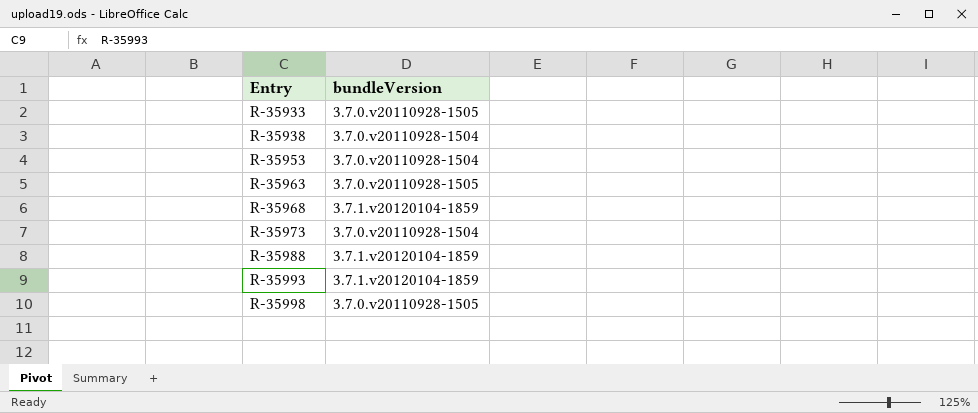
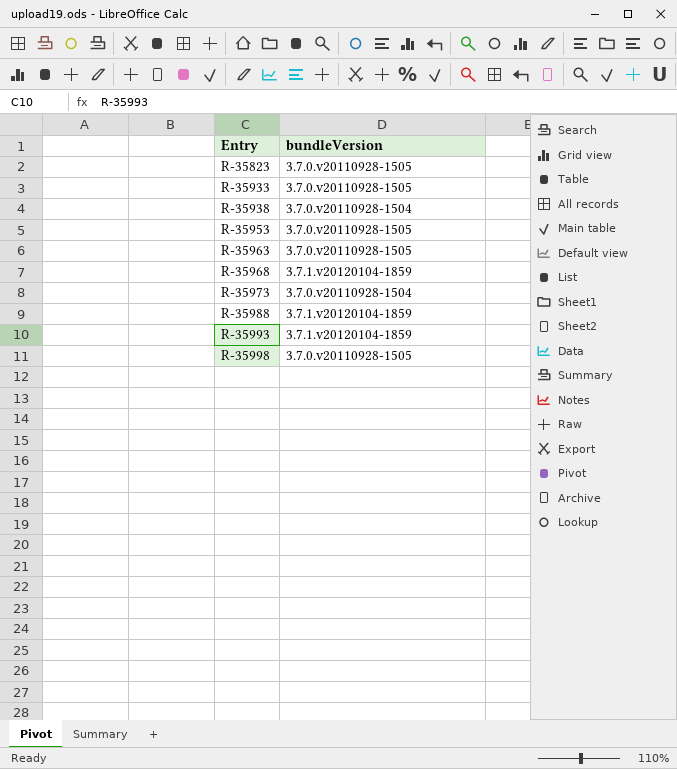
row R-35823: none -> 3.7.0.v20110928-1505
R-35953 | bundleVersion: 3.7.0.v20110928-1504 -> 3.7.0.v20110928-1505

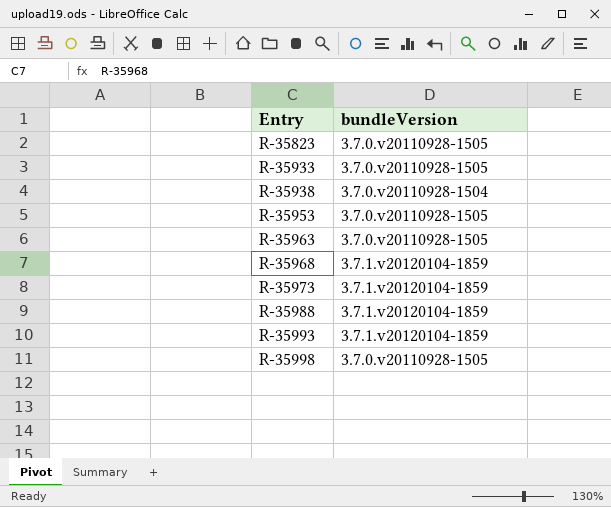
R-35973 | bundleVersion: 3.7.0.v20110928-1504 -> 3.7.1.v20120104-1859

